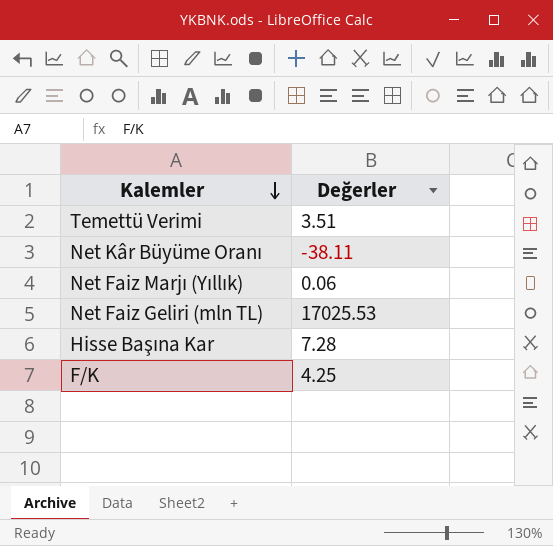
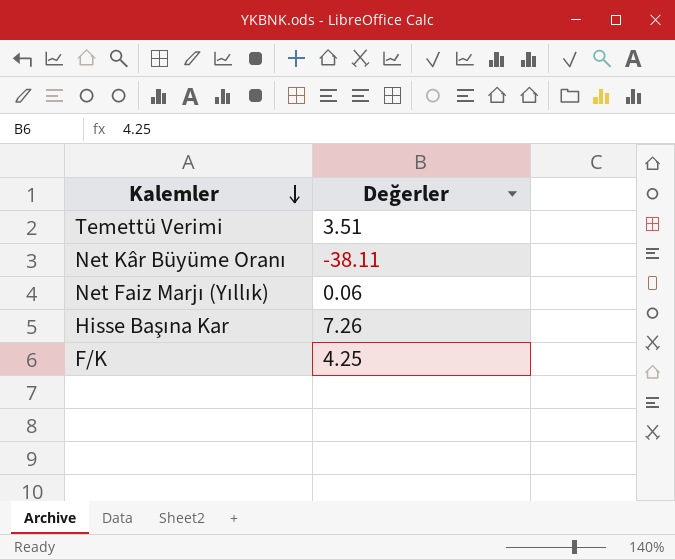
row Net Faiz Geliri (mln TL): 17025.53 -> none
Hisse Başına Kar | Değerler: 7.28 -> 7.26

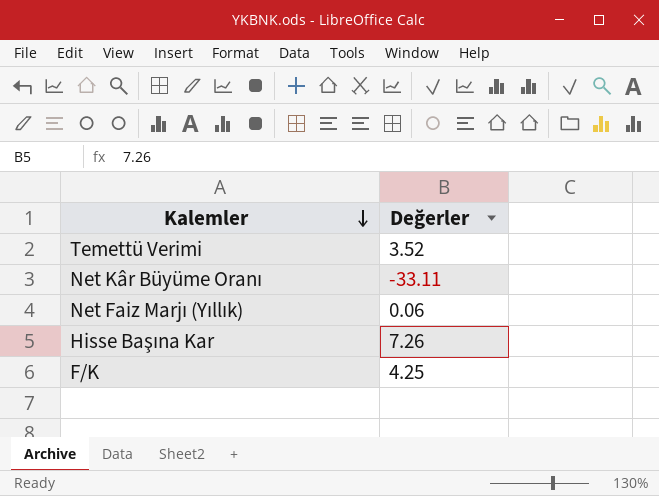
Temettü Verimi | Değerler: 3.51 -> 3.52
Net Kâr Büyüme Oranı | Değerler: -38.11 -> -33.11

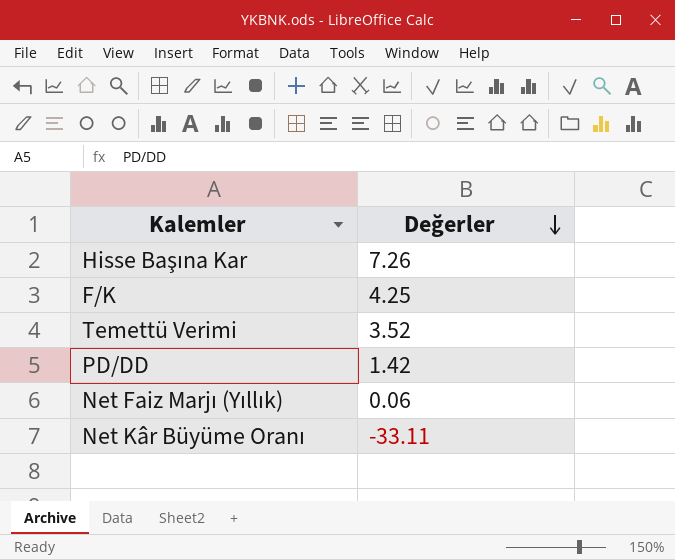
row order: Kalemler descending -> Değerler descending
row PD/DD: none -> 1.42

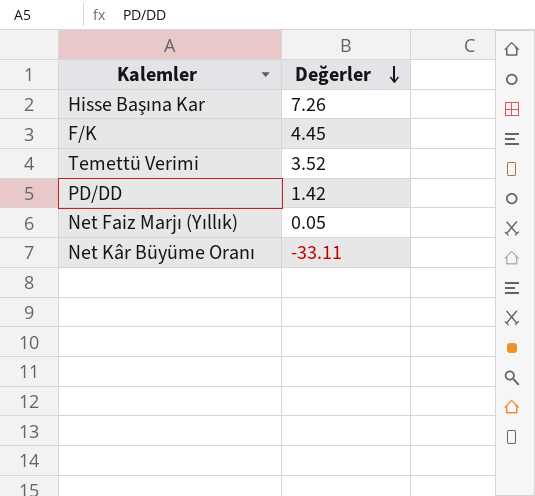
F/K | Değerler: 4.25 -> 4.45
Net Faiz Marjı (Yıllık) | Değerler: 0.06 -> 0.05

